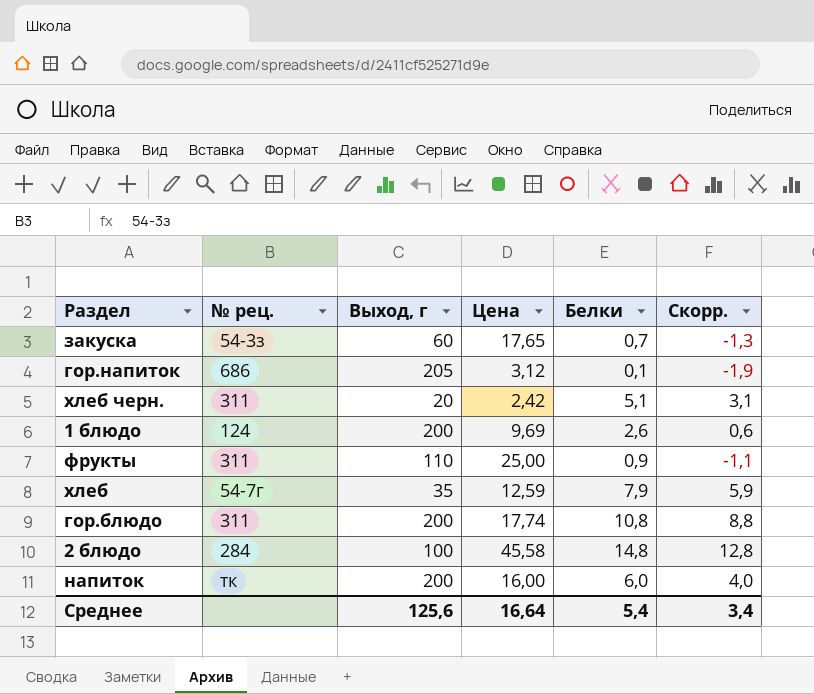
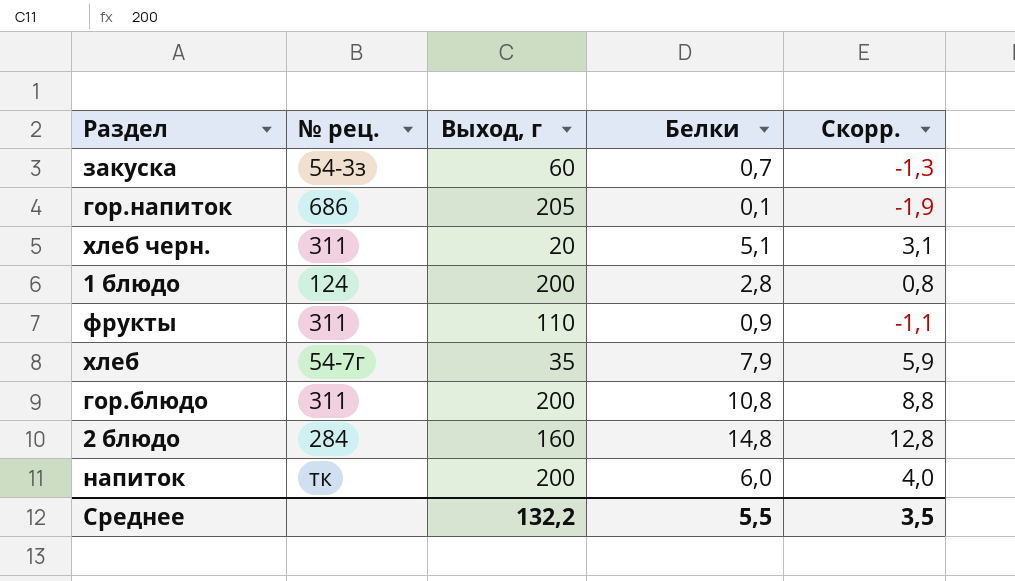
column Цена | position: 4 -> none
1 блюдо | Белки: 2,6 -> 2,8
1 блюдо | Скорр.: 0,6 -> 0,8
2 блюдо | Выход, г: 100 -> 160
Среднее | Выход, г: 125,6 -> 132,2
Среднее | Белки: 5,4 -> 5,5
Среднее | Скорр.: 3,4 -> 3,5

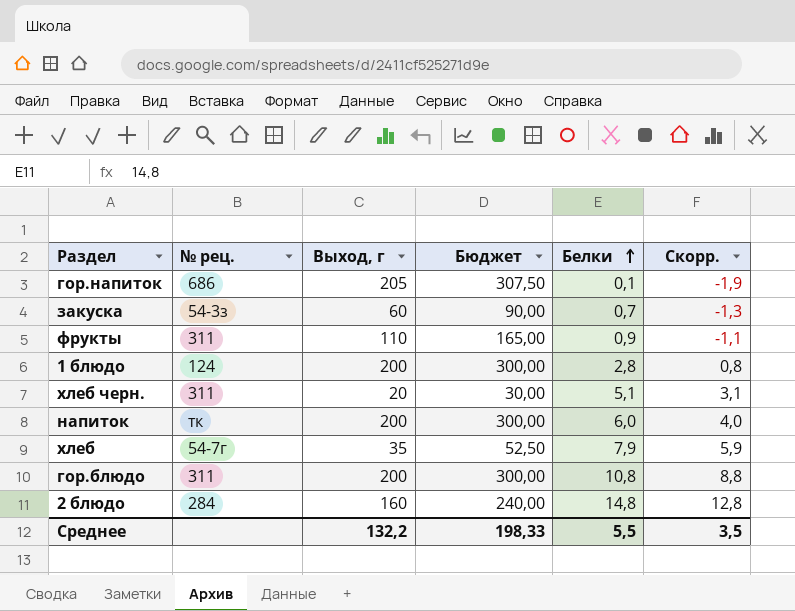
row order: none -> Белки ascending
column Бюджет | formula: none -> [Выход, г] * 1,5

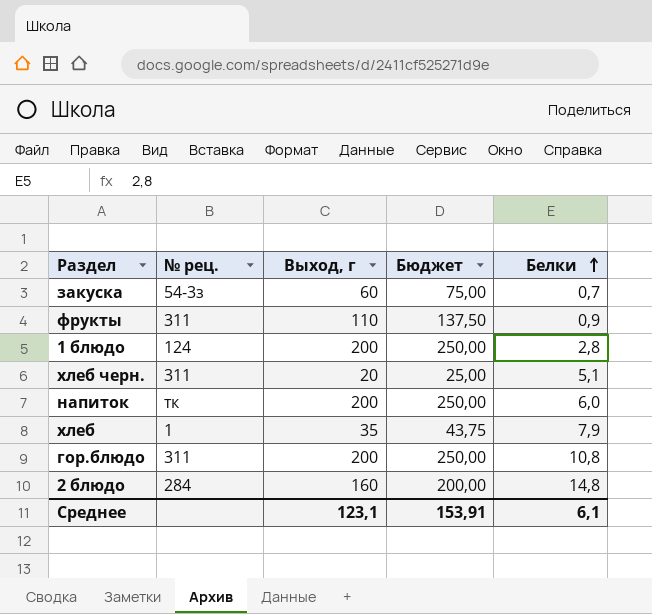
column Скорр. | formula: [Белки] - 2 -> none
column Бюджет | formula: [Выход, г] * 1,5 -> [Выход, г] * 1,25
row гор.напиток: 686 | 205 | 307,50 | 0,1 | -1,9 -> none
хлеб | № рец.: 54-7г -> 1
Среднее | Выход, г: 132,2 -> 123,1
Среднее | Бюджет: 198,33 -> 153,91
Среднее | Белки: 5,5 -> 6,1

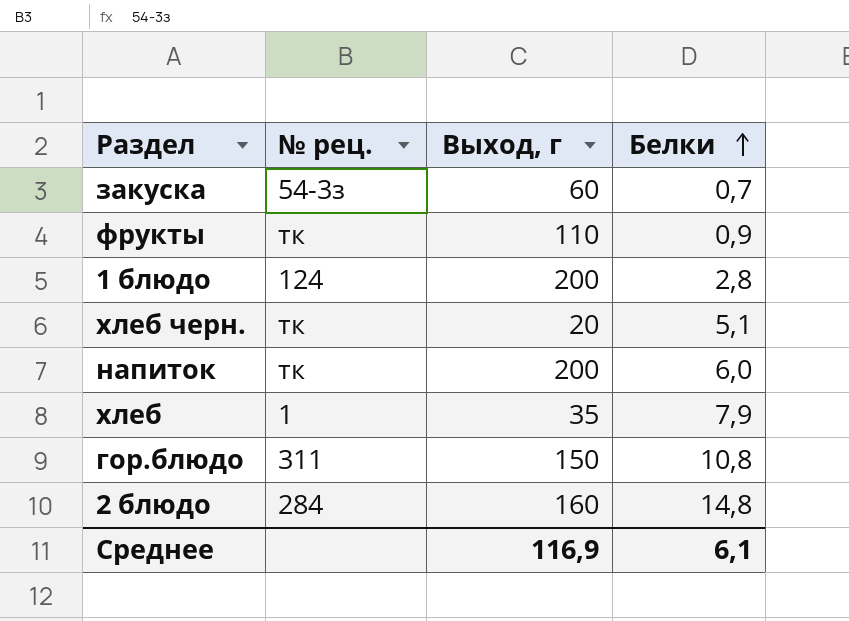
column Бюджет | formula: [Выход, г] * 1,25 -> none
фрукты | № рец.: 311 -> тк
хлеб черн. | № рец.: 311 -> тк
гор.блюдо | Выход, г: 200 -> 150
Среднее | Выход, г: 123,1 -> 116,9

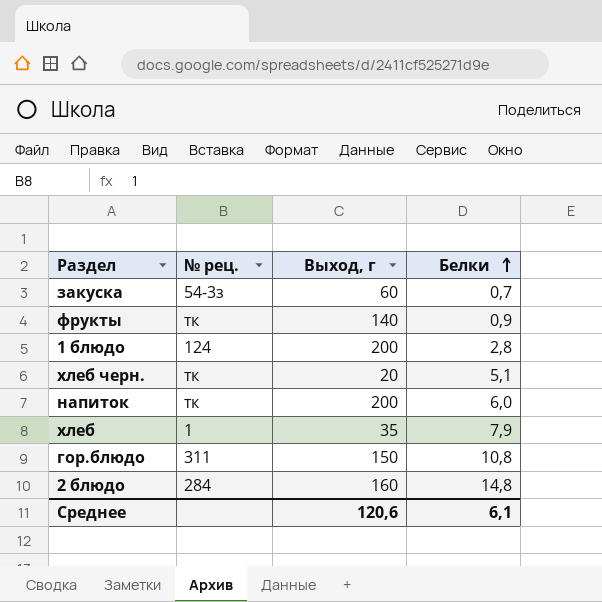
фрукты | Выход, г: 110 -> 140
Среднее | Выход, г: 116,9 -> 120,6

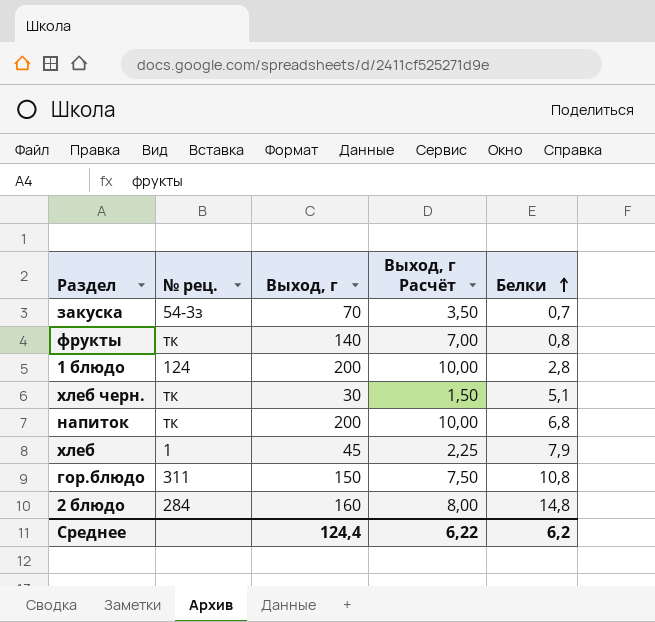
column Выход, г Расчёт | formula: none -> [Выход, г] * 0,05
закуска | Выход, г: 60 -> 70
фрукты | Белки: 0,9 -> 0,8
хлеб черн. | Выход, г: 20 -> 30
напиток | Белки: 6,0 -> 6,8
хлеб | Выход, г: 35 -> 45
Среднее | Выход, г: 120,6 -> 124,4
Среднее | Белки: 6,1 -> 6,2

